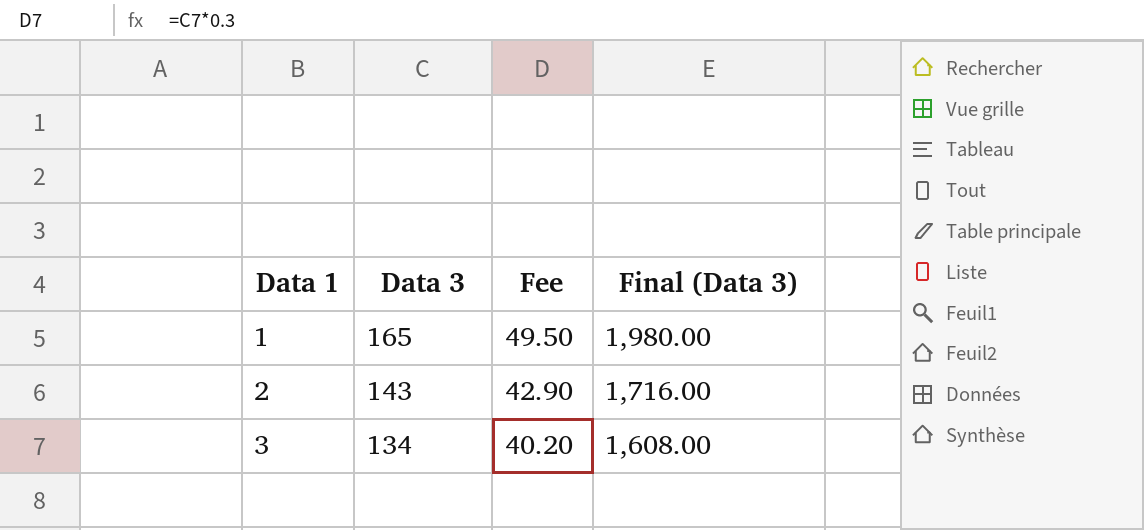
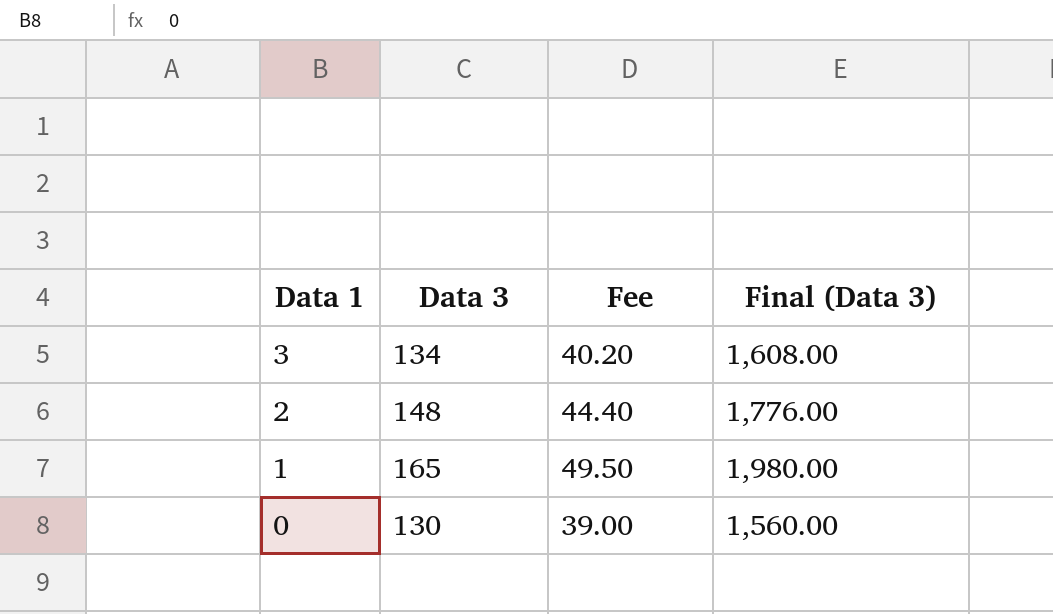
row order: Data 1 ascending -> Data 1 descending
2 | Data 3: 143 -> 148
2 | Fee: 42.90 -> 44.40
2 | Final (Data 3): 1,716.00 -> 1,776.00
row 0: none -> 130 | 39.00 | 1,560.00

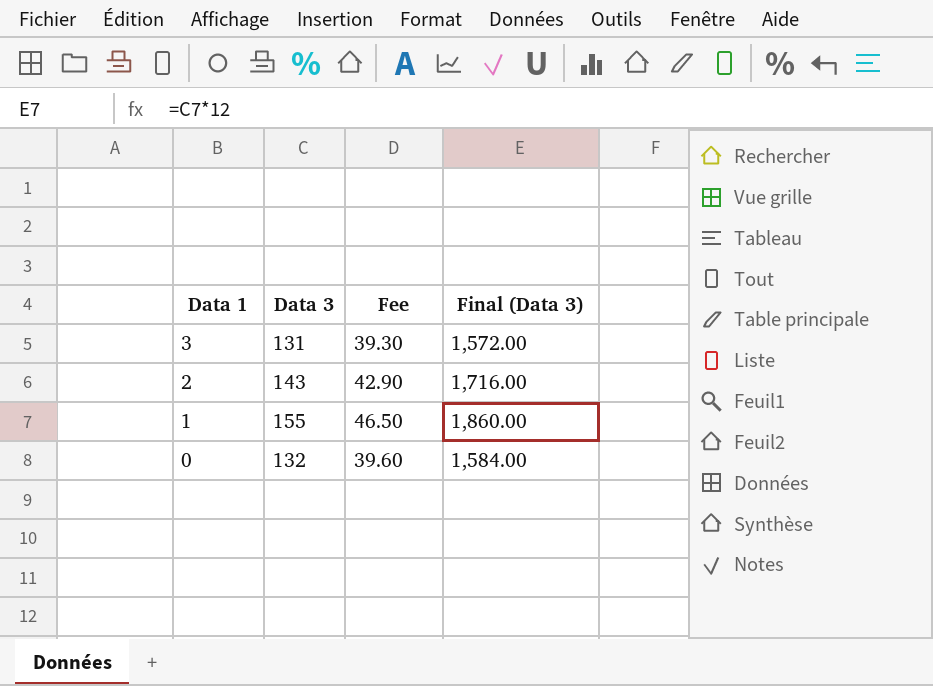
3 | Data 3: 134 -> 131
3 | Fee: 40.20 -> 39.30
3 | Final (Data 3): 1,608.00 -> 1,572.00
2 | Data 3: 148 -> 143
2 | Fee: 44.40 -> 42.90
2 | Final (Data 3): 1,776.00 -> 1,716.00
1 | Data 3: 165 -> 155
1 | Fee: 49.50 -> 46.50
1 | Final (Data 3): 1,980.00 -> 1,860.00
0 | Data 3: 130 -> 132
0 | Fee: 39.00 -> 39.60
0 | Final (Data 3): 1,560.00 -> 1,584.00

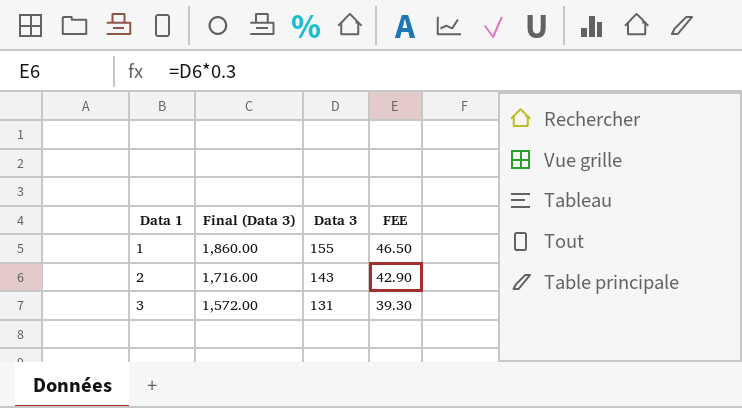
row order: Data 1 descending -> Data 1 ascending
column Final (Data 3) | position: 4 -> 2
column name: Fee -> FEE
row 0: 132 | 39.60 | 1,584.00 -> none

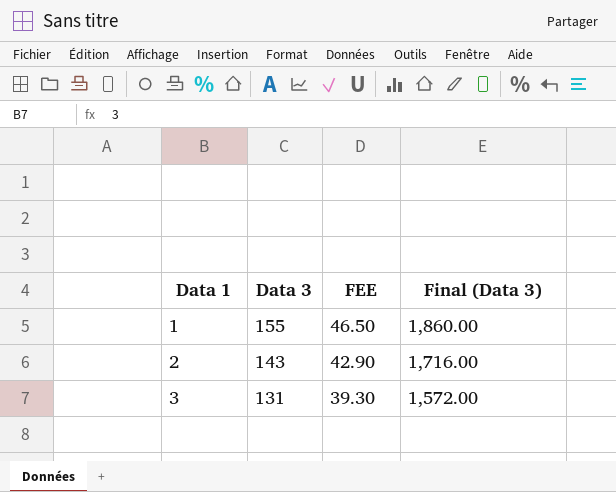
column Final (Data 3) | position: 2 -> 4

